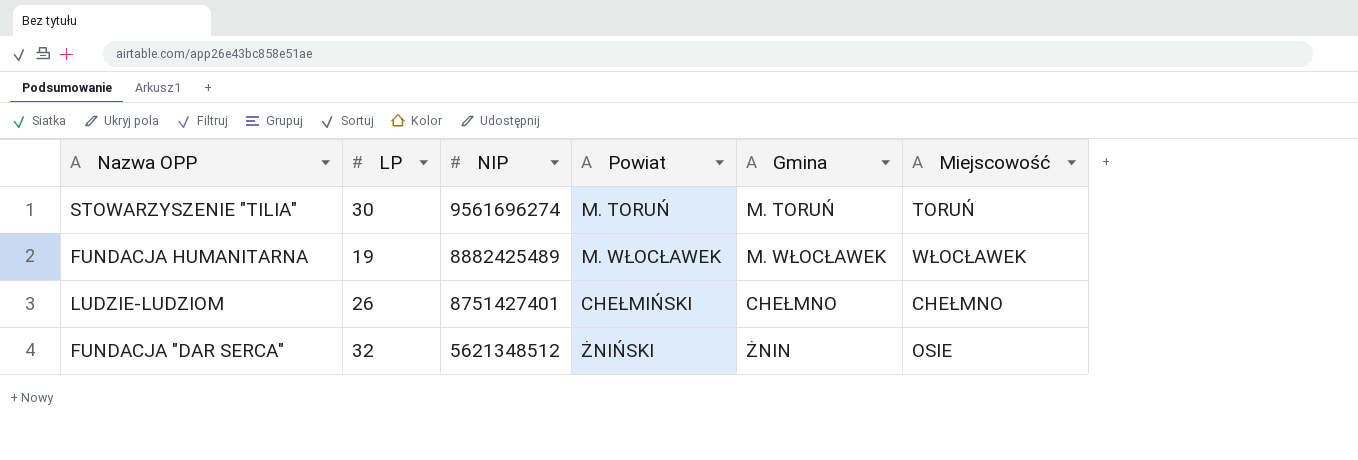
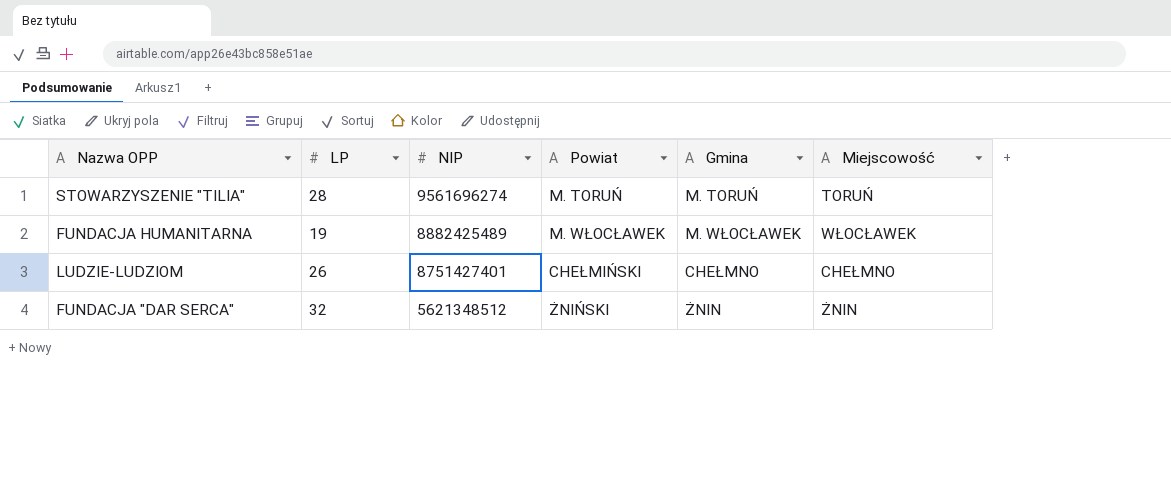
STOWARZYSZENIE "TILIA" | LP: 30 -> 28
FUNDACJA "DAR SERCA" | Miejscowość: OSIE -> ŻNIN

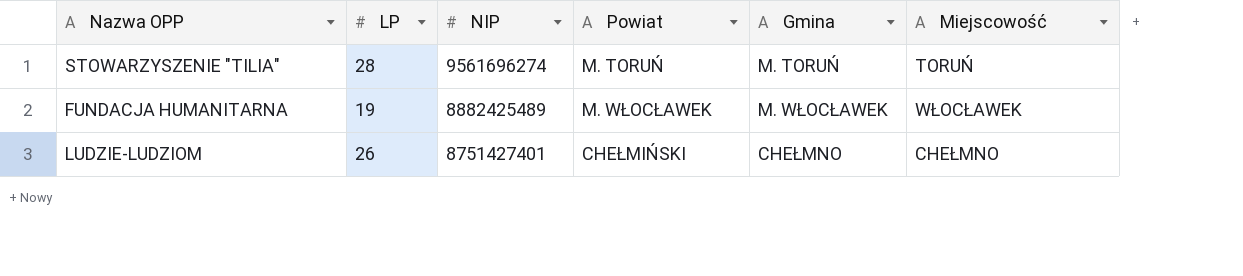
row FUNDACJA "DAR SERCA": 32 | 5621348512 | ŻNIŃSKI | ŻNIN | ŻNIN -> none

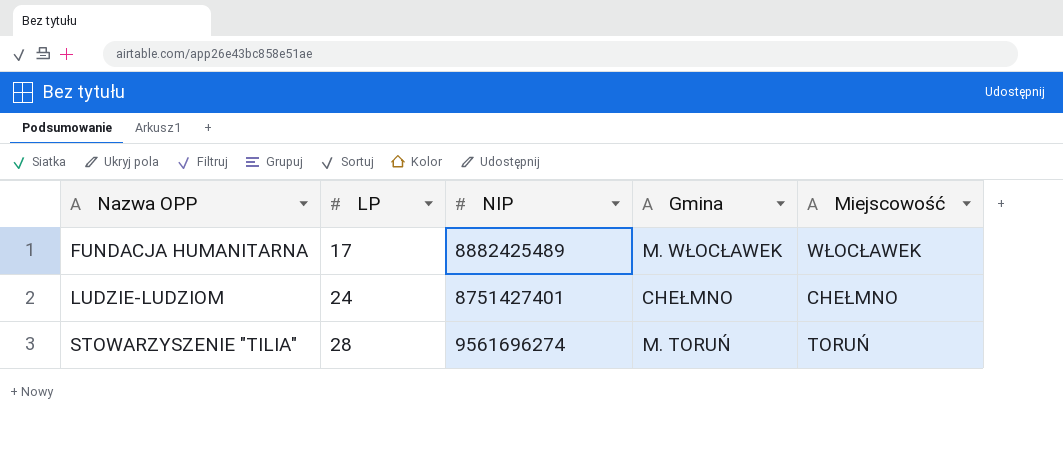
row order: NIP descending -> Nazwa OPP ascending
column Powiat | position: 4 -> none
FUNDACJA HUMANITARNA | LP: 19 -> 17
LUDZIE-LUDZIOM | LP: 26 -> 24

